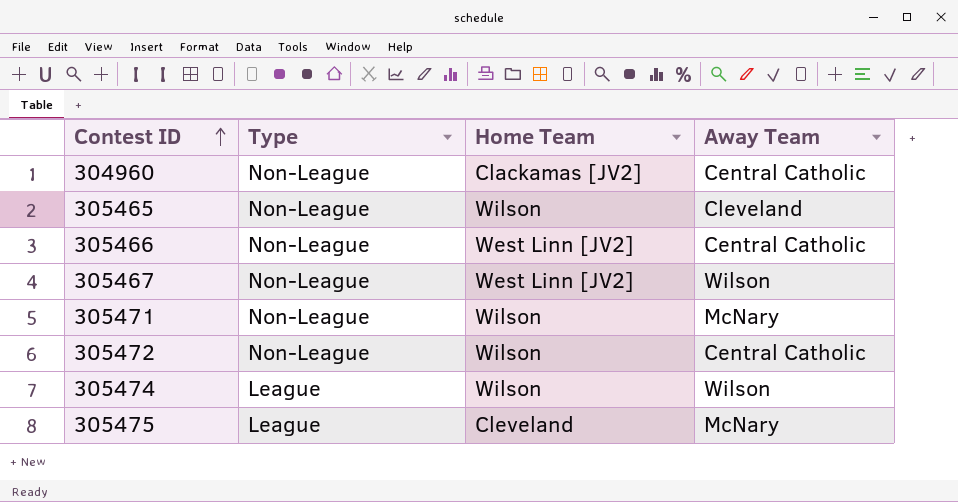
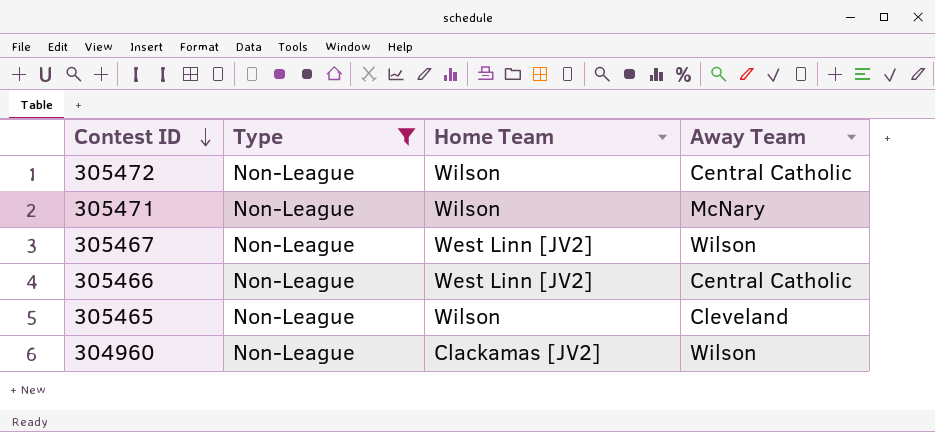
filter: none -> Type = Non-League
row order: Contest ID ascending -> Contest ID descending
304960 | Away Team: Central Catholic -> Wilson

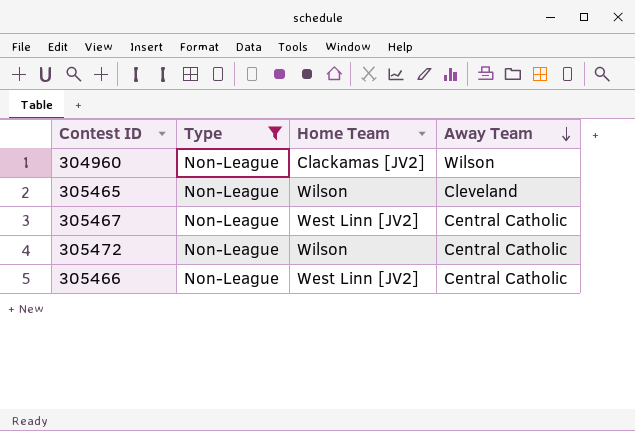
row order: Contest ID descending -> Away Team descending
row 305471: Non-League | Wilson | McNary -> none
305467 | Away Team: Wilson -> Central Catholic

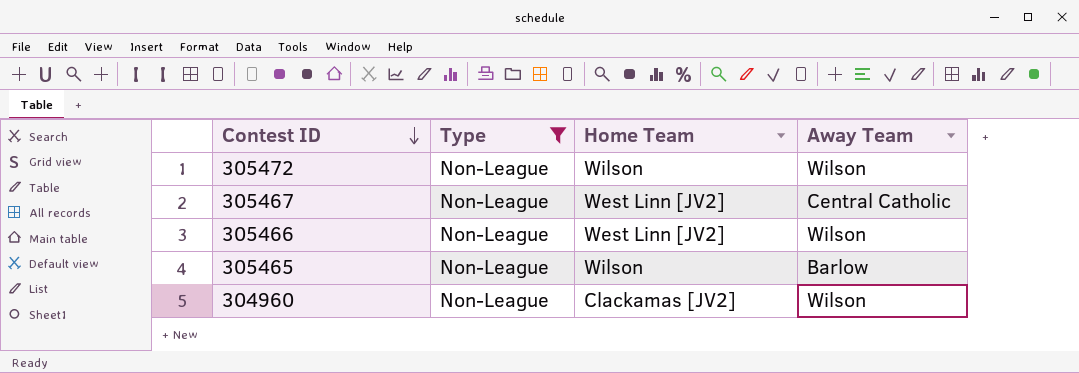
row order: Away Team descending -> Contest ID descending
305472 | Away Team: Central Catholic -> Wilson
305466 | Away Team: Central Catholic -> Wilson
305465 | Away Team: Cleveland -> Barlow

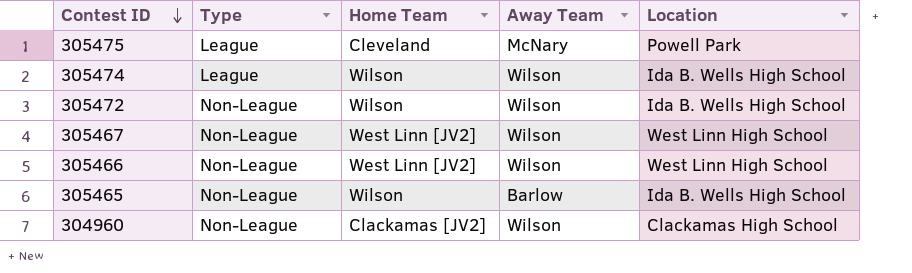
filter: Type = Non-League -> none
column Location | position: none -> 5
305467 | Away Team: Central Catholic -> Wilson

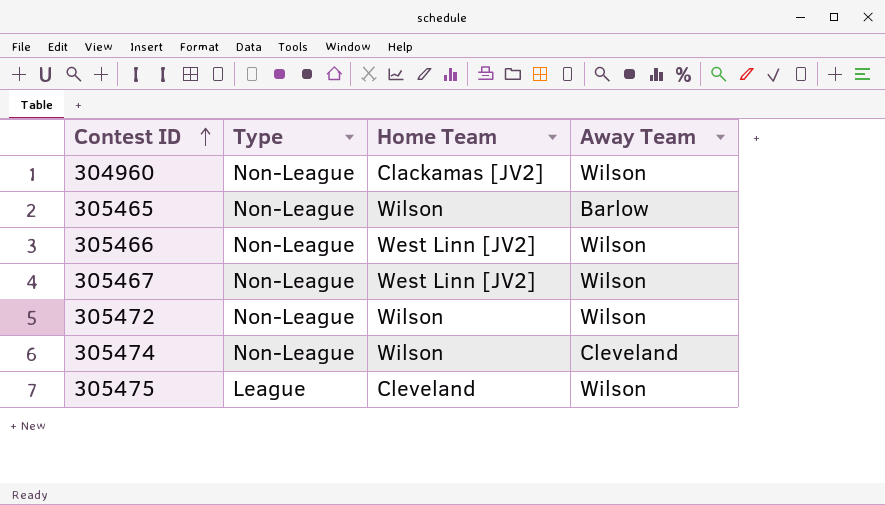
row order: Contest ID descending -> Contest ID ascending
column Location | position: 5 -> none
305474 | Type: League -> Non-League
305474 | Away Team: Wilson -> Cleveland
305475 | Away Team: McNary -> Wilson

